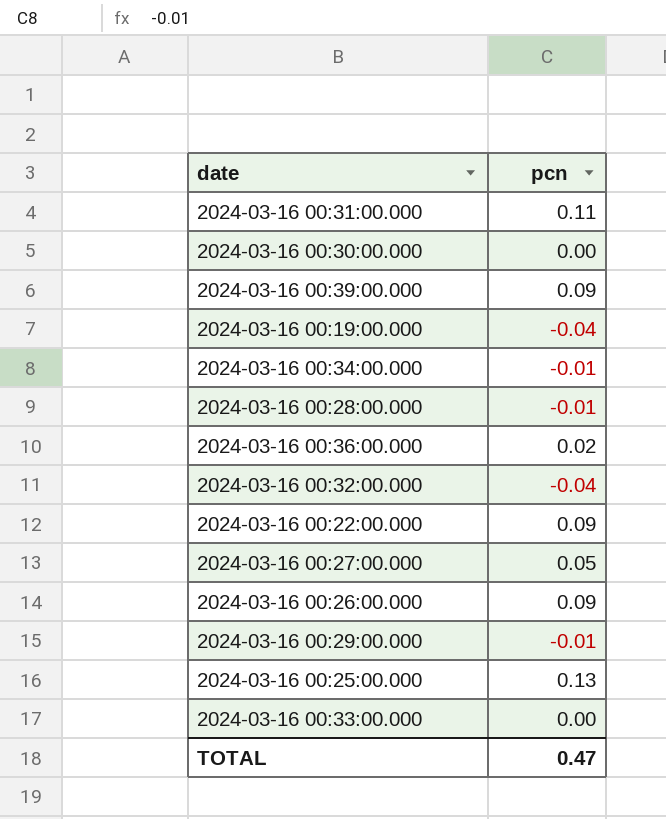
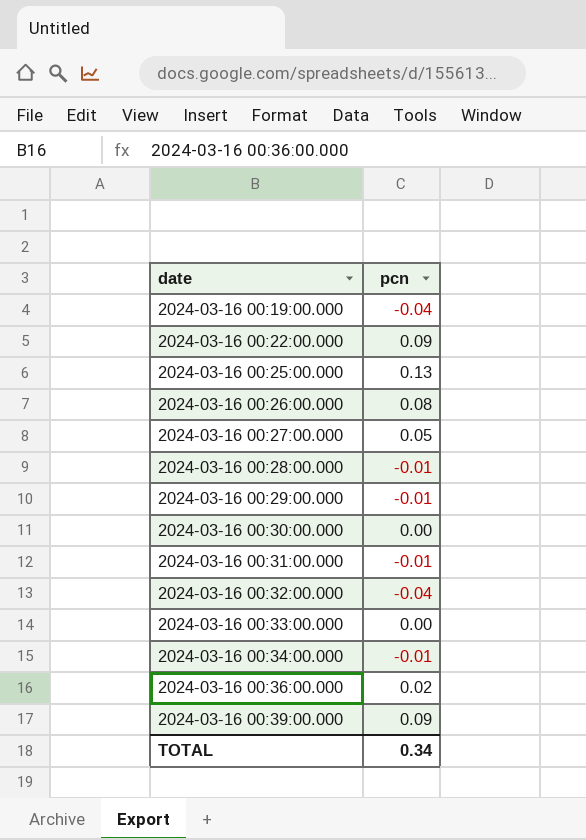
row order: none -> date ascending
2024-03-16 00:26:00.000 | pcn: 0.09 -> 0.08
2024-03-16 00:31:00.000 | pcn: 0.11 -> -0.01
TOTAL | pcn: 0.47 -> 0.34

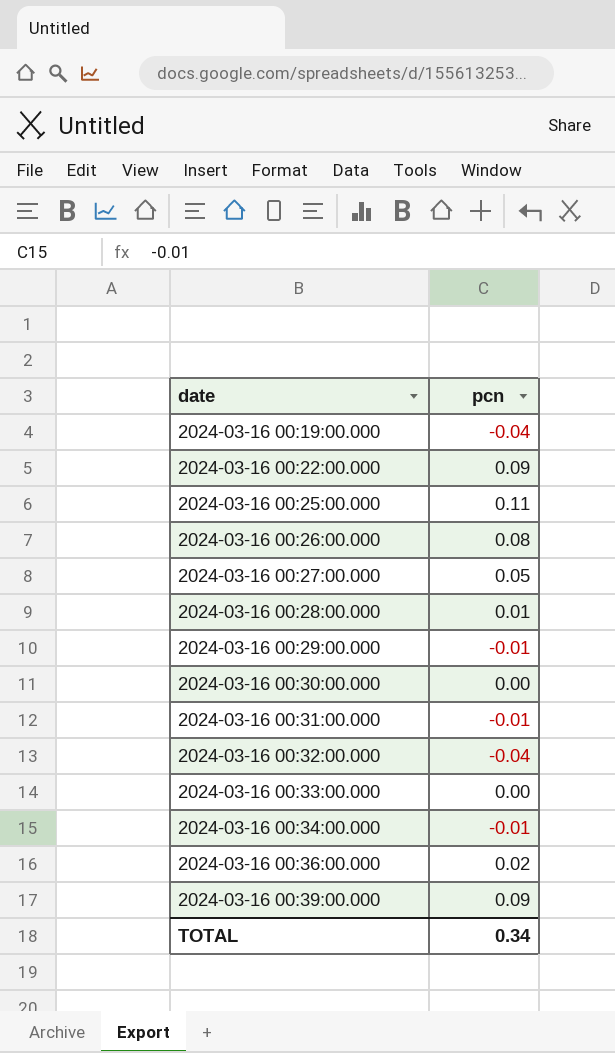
2024-03-16 00:25:00.000 | pcn: 0.13 -> 0.11
2024-03-16 00:28:00.000 | pcn: -0.01 -> 0.01

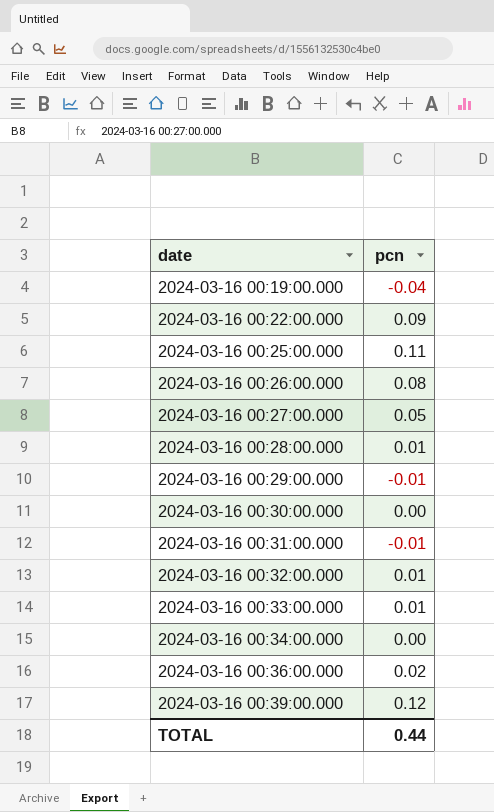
2024-03-16 00:32:00.000 | pcn: -0.04 -> 0.01
2024-03-16 00:33:00.000 | pcn: 0.00 -> 0.01
2024-03-16 00:34:00.000 | pcn: -0.01 -> 0.00
2024-03-16 00:39:00.000 | pcn: 0.09 -> 0.12
TOTAL | pcn: 0.34 -> 0.44

